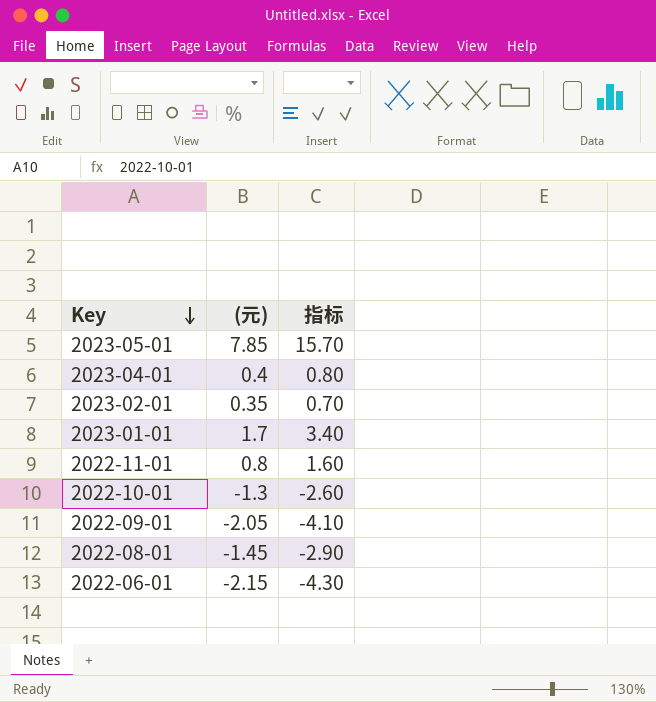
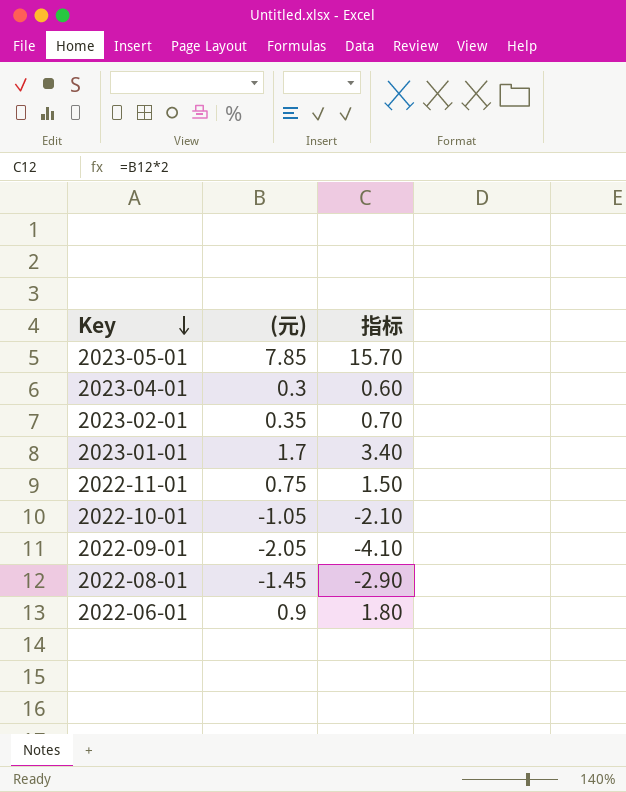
2023-04-01 | (元): 0.4 -> 0.3
2023-04-01 | 指标: 0.80 -> 0.60
2022-11-01 | (元): 0.8 -> 0.75
2022-11-01 | 指标: 1.60 -> 1.50
2022-10-01 | (元): -1.3 -> -1.05
2022-10-01 | 指标: -2.60 -> -2.10
2022-06-01 | (元): -2.15 -> 0.9
2022-06-01 | 指标: -4.30 -> 1.80

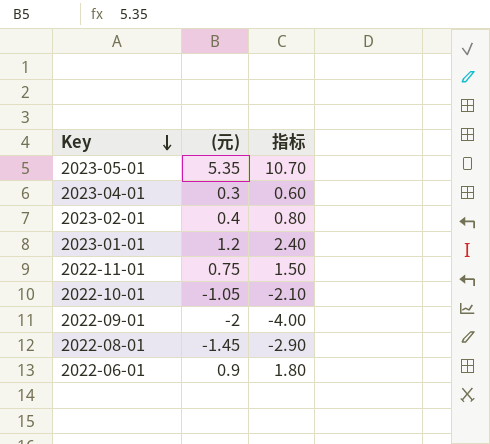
2023-05-01 | (元): 7.85 -> 5.35
2023-05-01 | 指标: 15.70 -> 10.70
2023-02-01 | (元): 0.35 -> 0.4
2023-02-01 | 指标: 0.70 -> 0.80
2023-01-01 | (元): 1.7 -> 1.2
2023-01-01 | 指标: 3.40 -> 2.40
2022-09-01 | (元): -2.05 -> -2
2022-09-01 | 指标: -4.10 -> -4.00

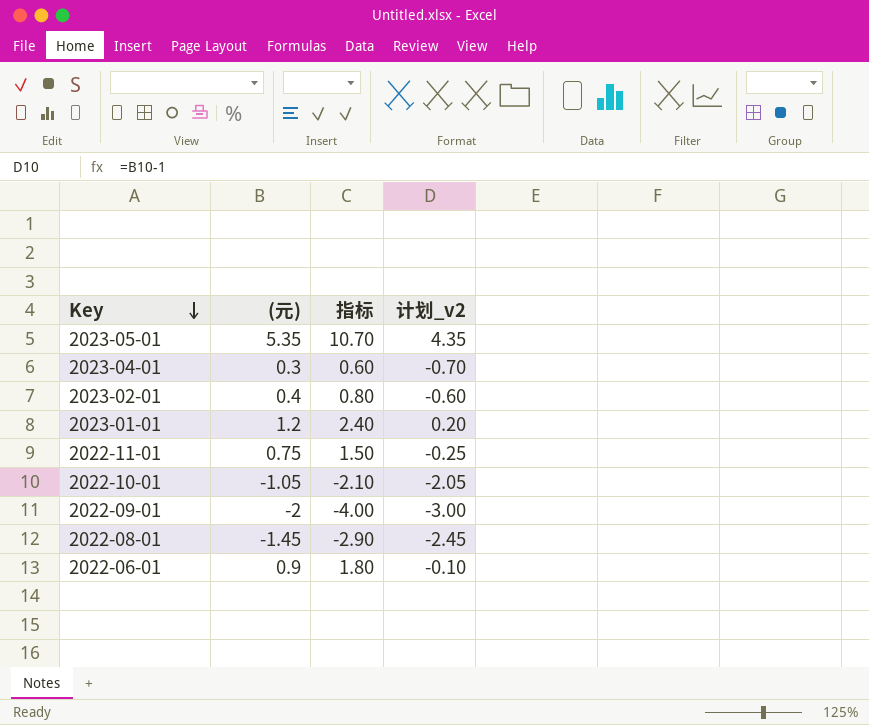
column 计划_v2 | formula: none -> [(元)] - 1

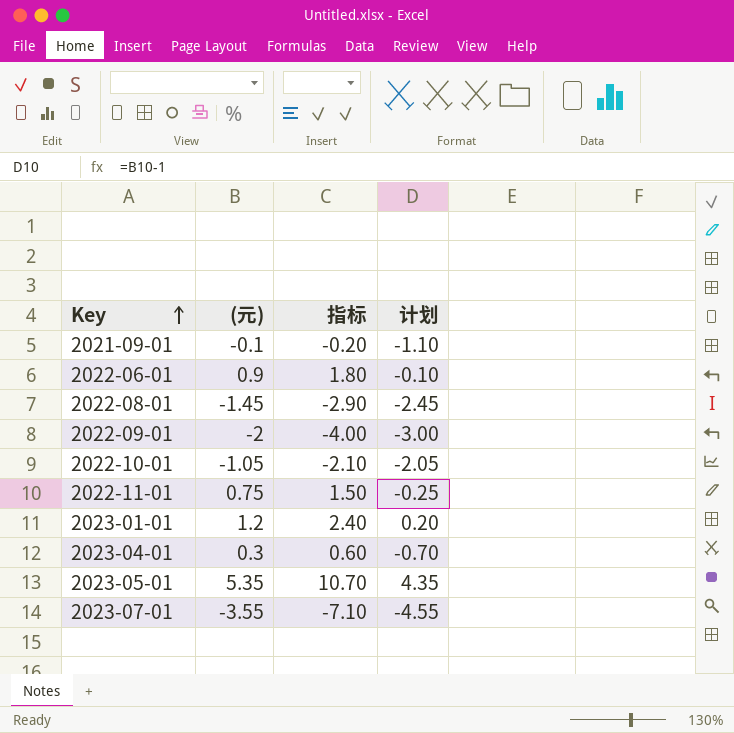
row order: Key descending -> Key ascending
column name: 计划_v2 -> 计划
row 2023-02-01: 0.4 | 0.80 | -0.60 -> none
row 2021-09-01: none -> -0.1 | -0.20 | -1.10
row 2023-07-01: none -> -3.55 | -7.10 | -4.55

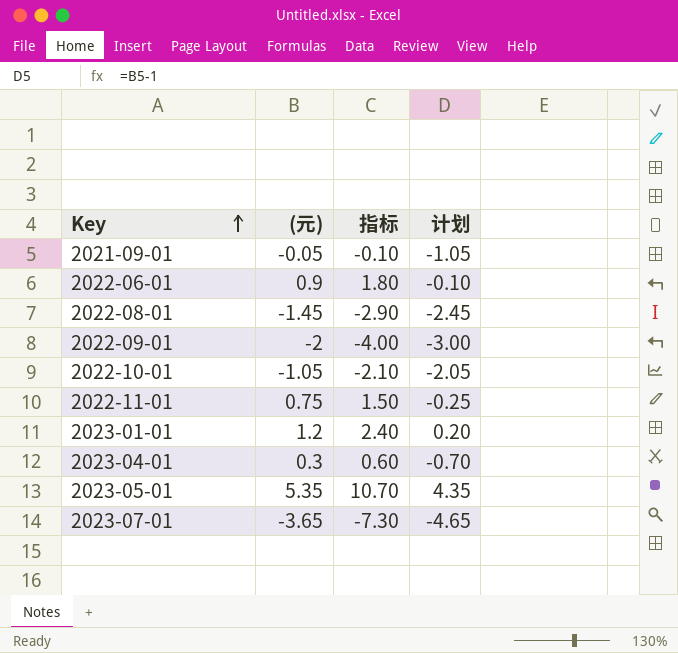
2021-09-01 | (元): -0.1 -> -0.05
2021-09-01 | 指标: -0.20 -> -0.10
2021-09-01 | 计划: -1.10 -> -1.05
2023-07-01 | (元): -3.55 -> -3.65
2023-07-01 | 指标: -7.10 -> -7.30
2023-07-01 | 计划: -4.55 -> -4.65

